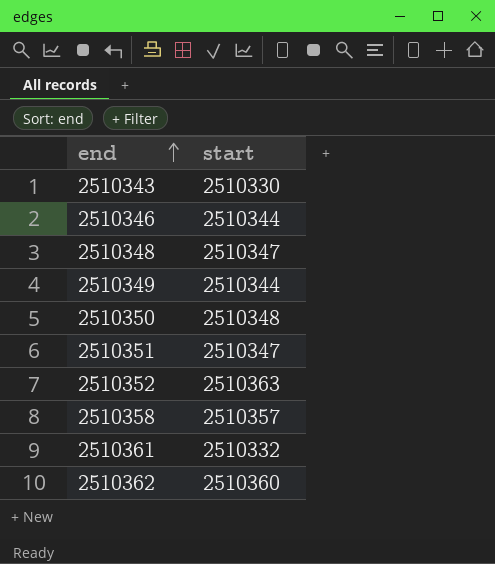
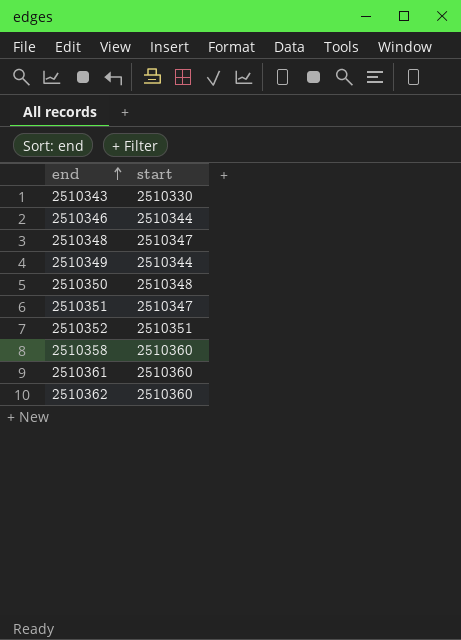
2510352 | start: 2510363 -> 2510351
2510358 | start: 2510357 -> 2510360
2510361 | start: 2510332 -> 2510360

